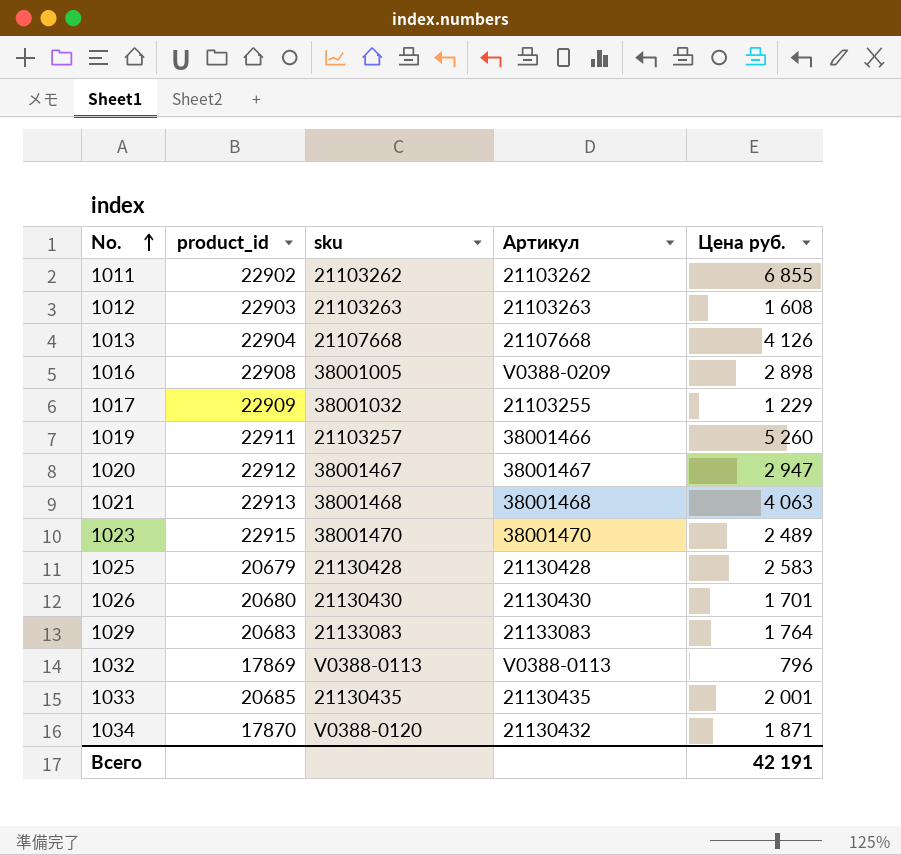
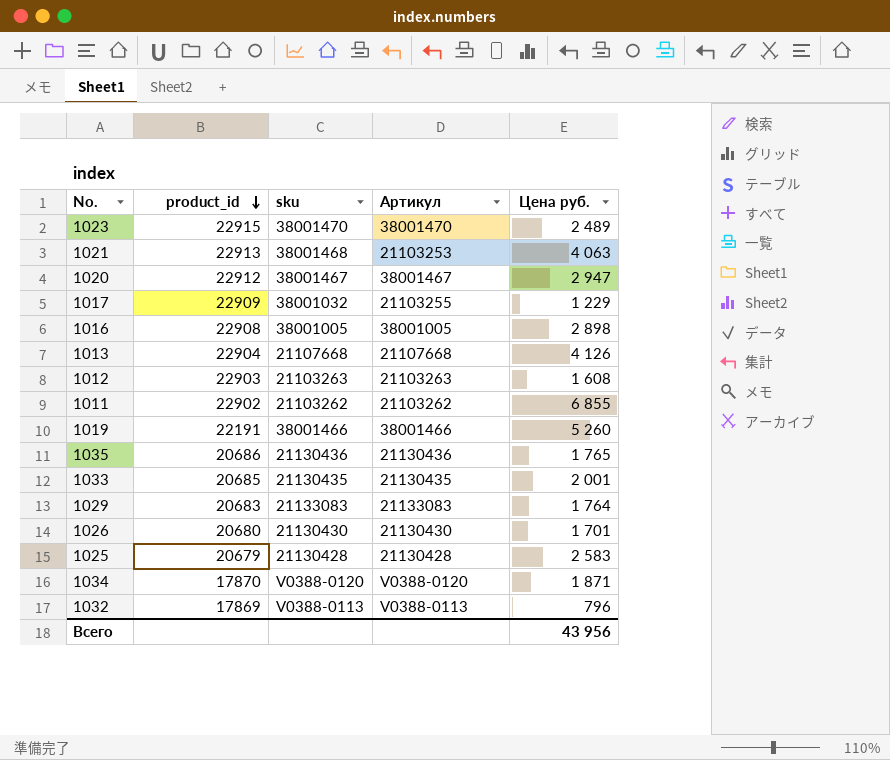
row order: No. ascending -> product_id descending
1021 | Артикул: 38001468 -> 21103253
1016 | Артикул: V0388-0209 -> 38001005
1019 | product_id: 22911 -> 22191
1019 | sku: 21103257 -> 38001466
row 1035: none -> 20686 | 21130436 | 21130436 | 1 765
1034 | Артикул: 21130432 -> V0388-0120
Всего | Цена руб.: 42 191 -> 43 956

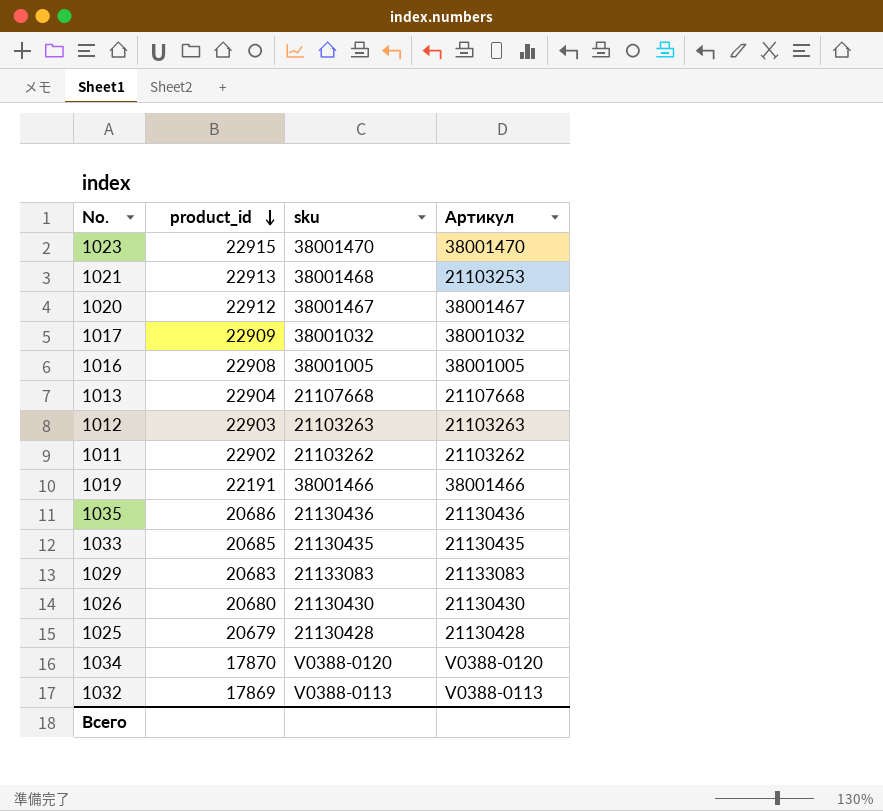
column Цена руб. | position: 5 -> none
1017 | Артикул: 21103255 -> 38001032

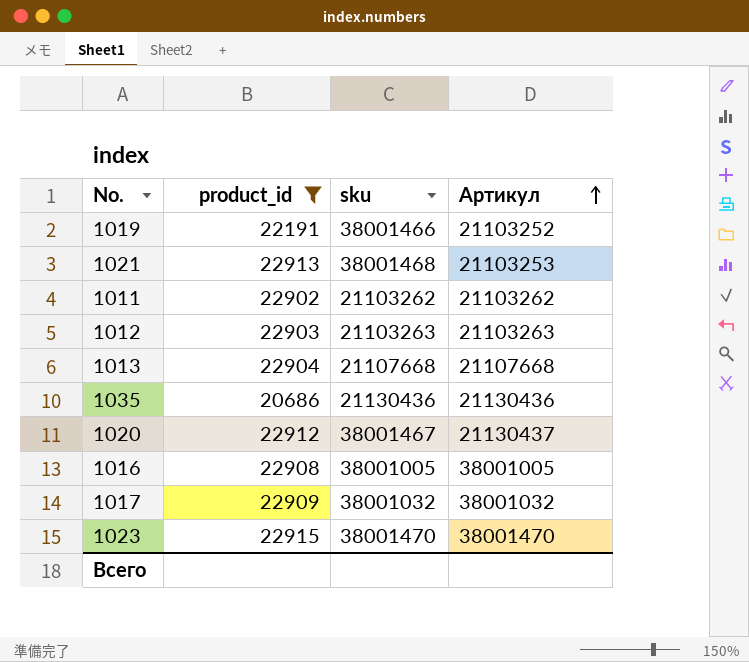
filter: none -> product_id >= 20686
row order: product_id descending -> Артикул ascending
1019 | Артикул: 38001466 -> 21103252
1020 | Артикул: 38001467 -> 21130437

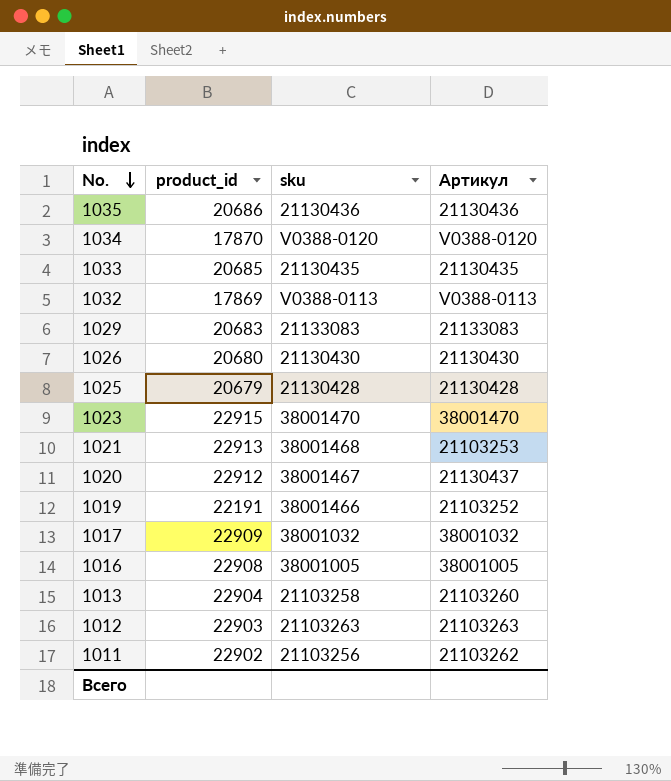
filter: product_id >= 20686 -> none
row order: Артикул ascending -> No. descending
1013 | sku: 21107668 -> 21103258
1013 | Артикул: 21107668 -> 21103260
1011 | sku: 21103262 -> 21103256

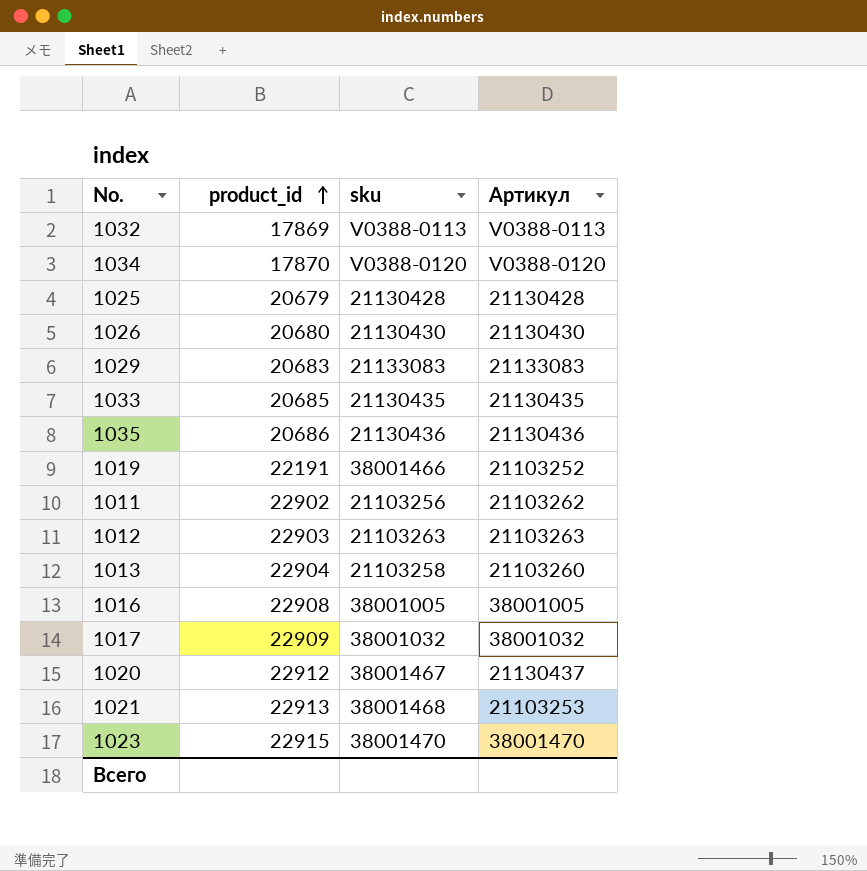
row order: No. descending -> product_id ascending

